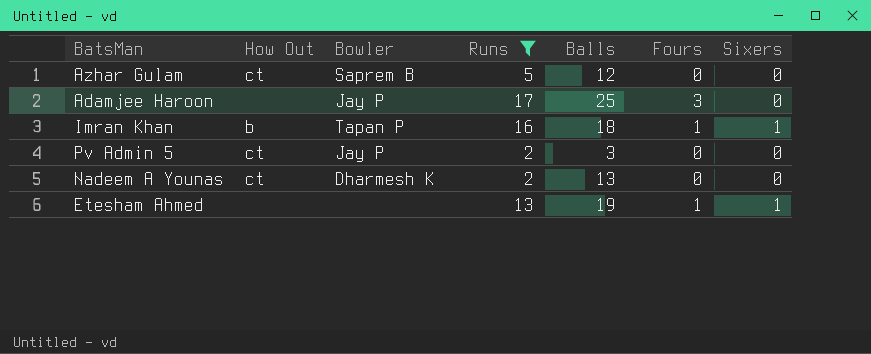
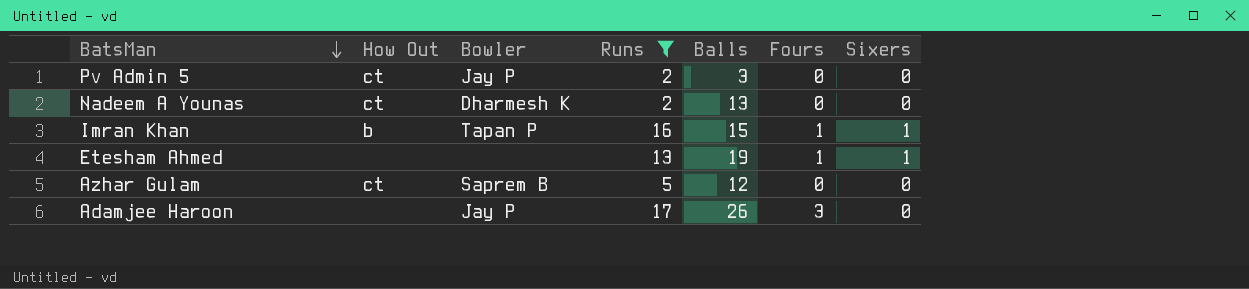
row order: none -> BatsMan descending
Imran Khan | Balls: 18 -> 15
Adamjee Haroon | Balls: 25 -> 26

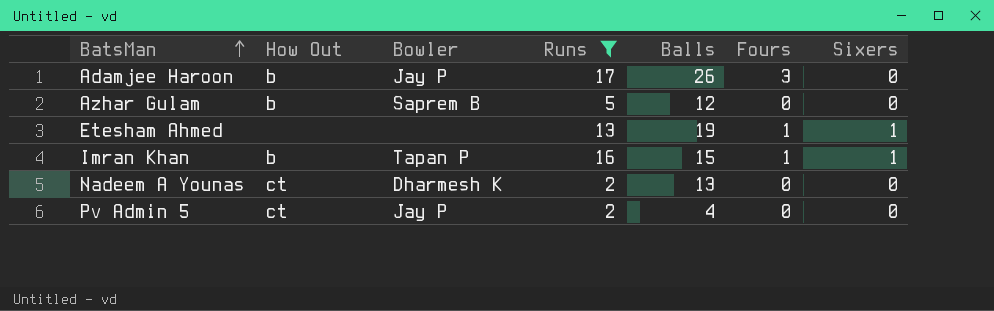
row order: BatsMan descending -> BatsMan ascending
Adamjee Haroon | How Out: none -> b
Azhar Gulam | How Out: ct -> b
Pv Admin 5 | Balls: 3 -> 4

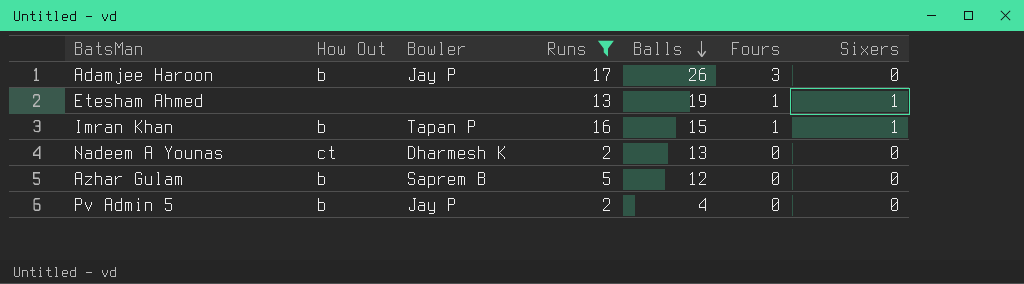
row order: BatsMan ascending -> Balls descending
Pv Admin 5 | How Out: ct -> b

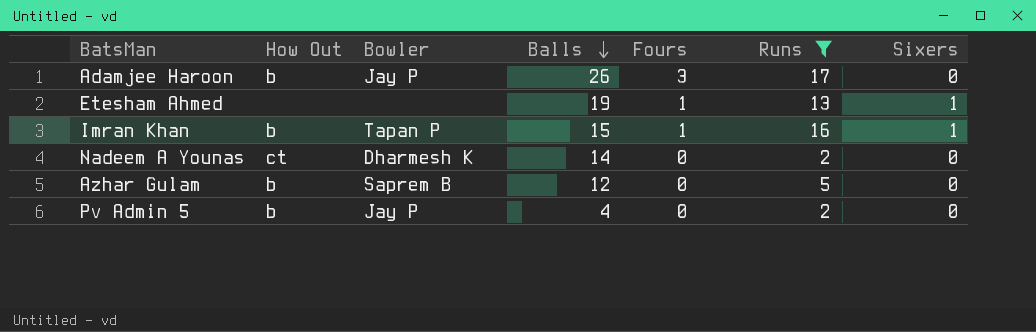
column Runs | position: 4 -> 6
Nadeem A Younas | Balls: 13 -> 14

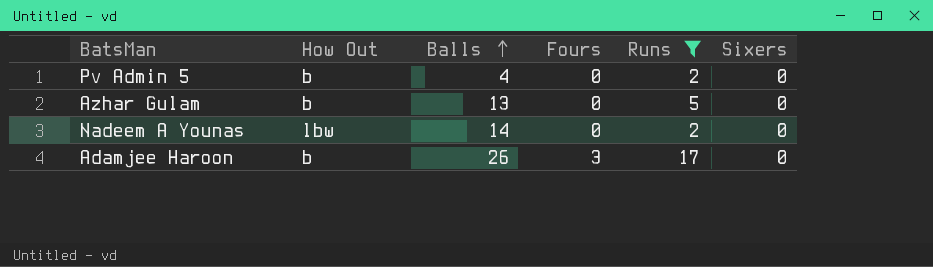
row order: Balls descending -> Balls ascending
column Bowler | position: 3 -> none
row Etesham Ahmed: none | none | 19 | 1 | 13 | 1 -> none
row Imran Khan: b | Tapan P | 15 | 1 | 16 | 1 -> none
Azhar Gulam | Balls: 12 -> 13
Nadeem A Younas | How Out: ct -> lbw

